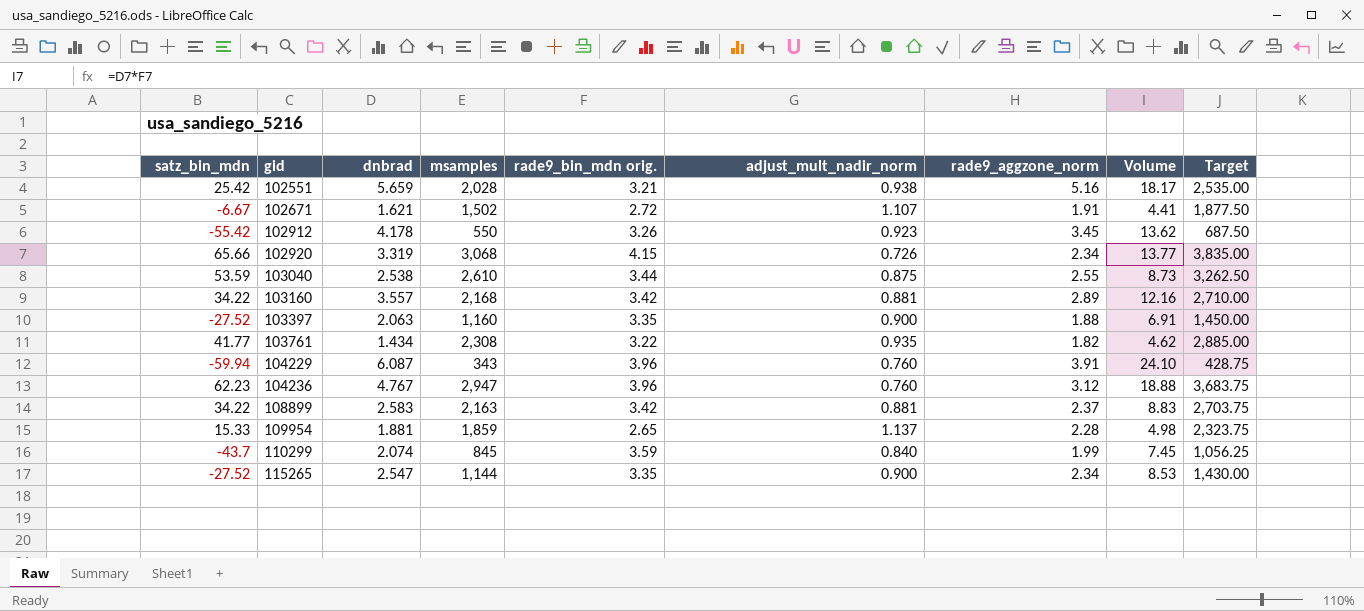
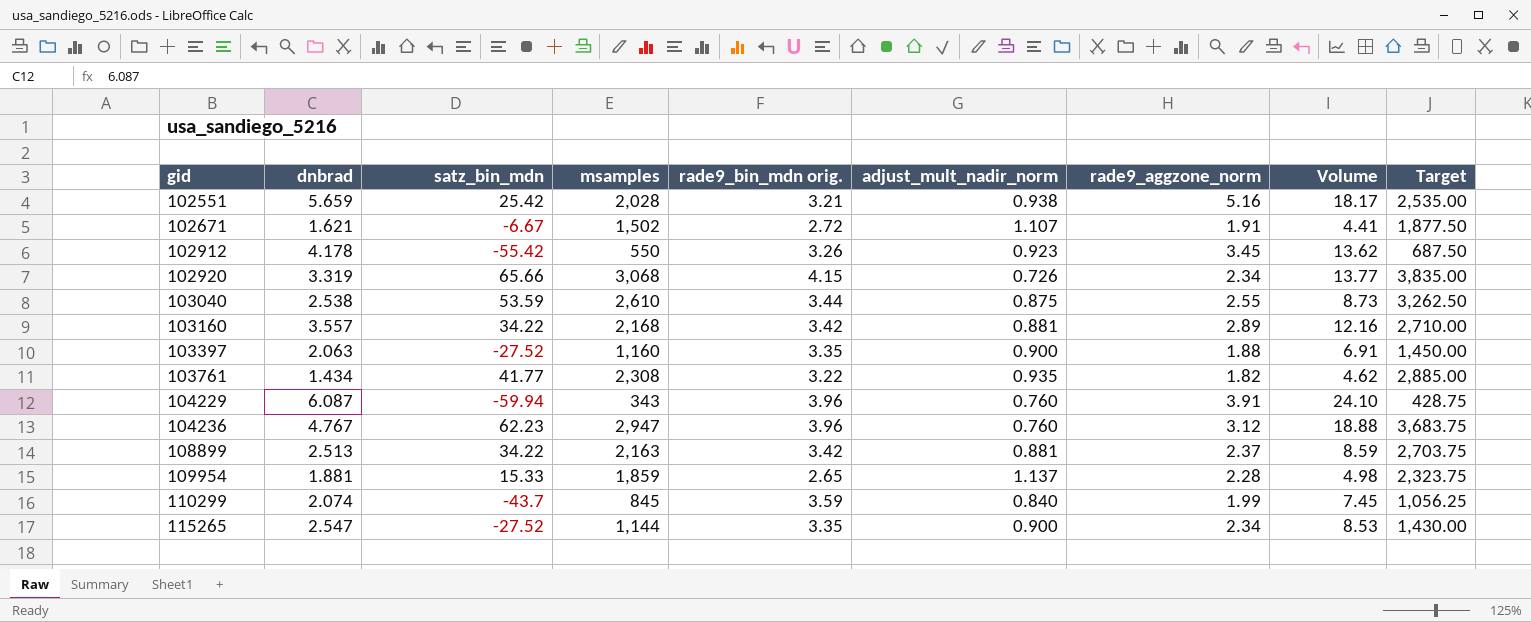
column satz_bin_mdn | position: 1 -> 3
108899 | dnbrad: 2.583 -> 2.513
108899 | Volume: 8.83 -> 8.59

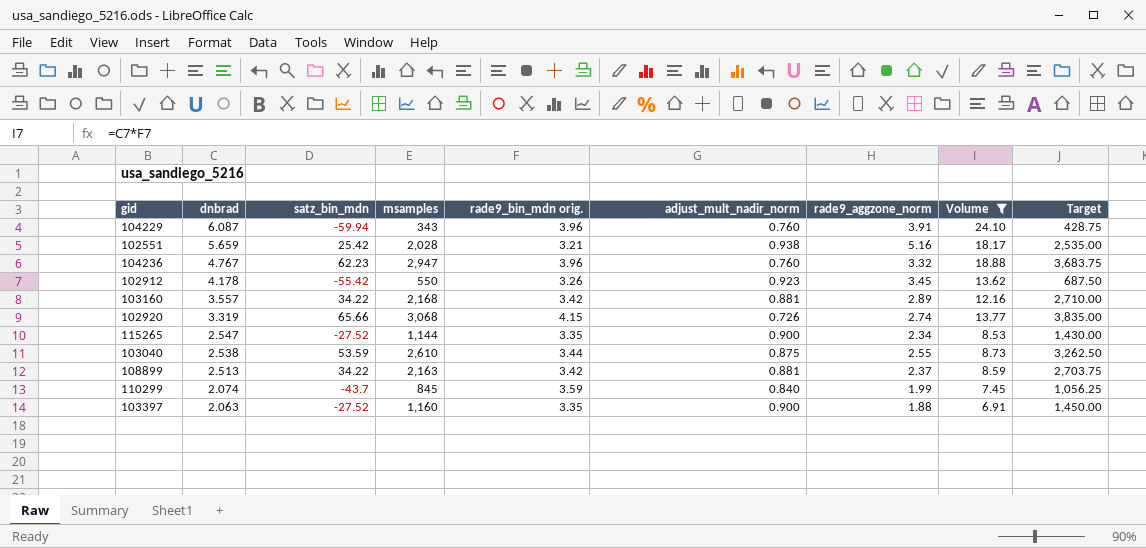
filter: none -> Volume >= 6.91
row order: gid ascending -> dnbrad descending
104236 | rade9_aggzone_norm: 3.12 -> 3.32
102920 | rade9_aggzone_norm: 2.34 -> 2.74

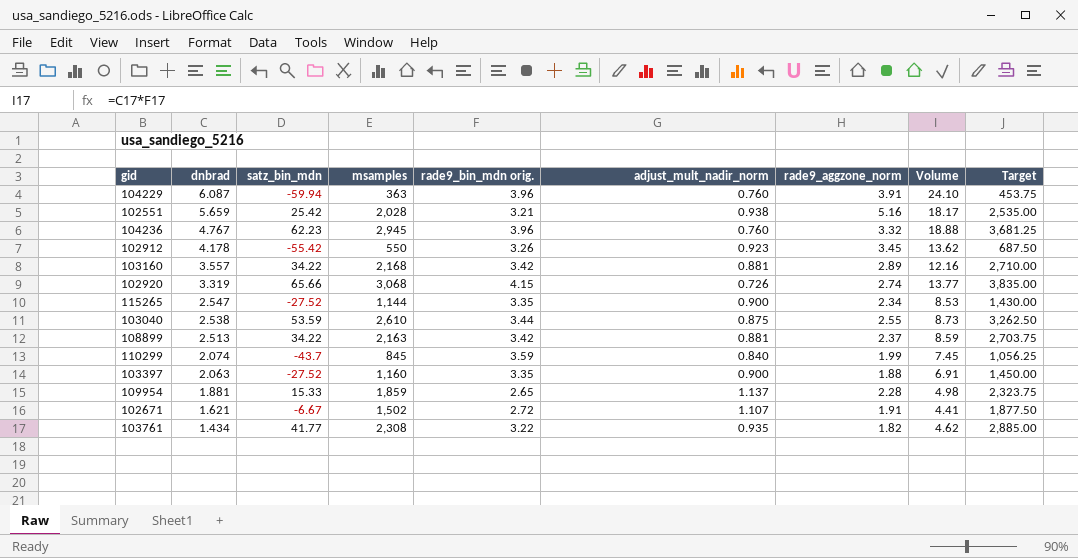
filter: Volume >= 6.91 -> none
104229 | msamples: 343 -> 363
104229 | Target: 428.75 -> 453.75
104236 | msamples: 2,947 -> 2,945
104236 | Target: 3,683.75 -> 3,681.25

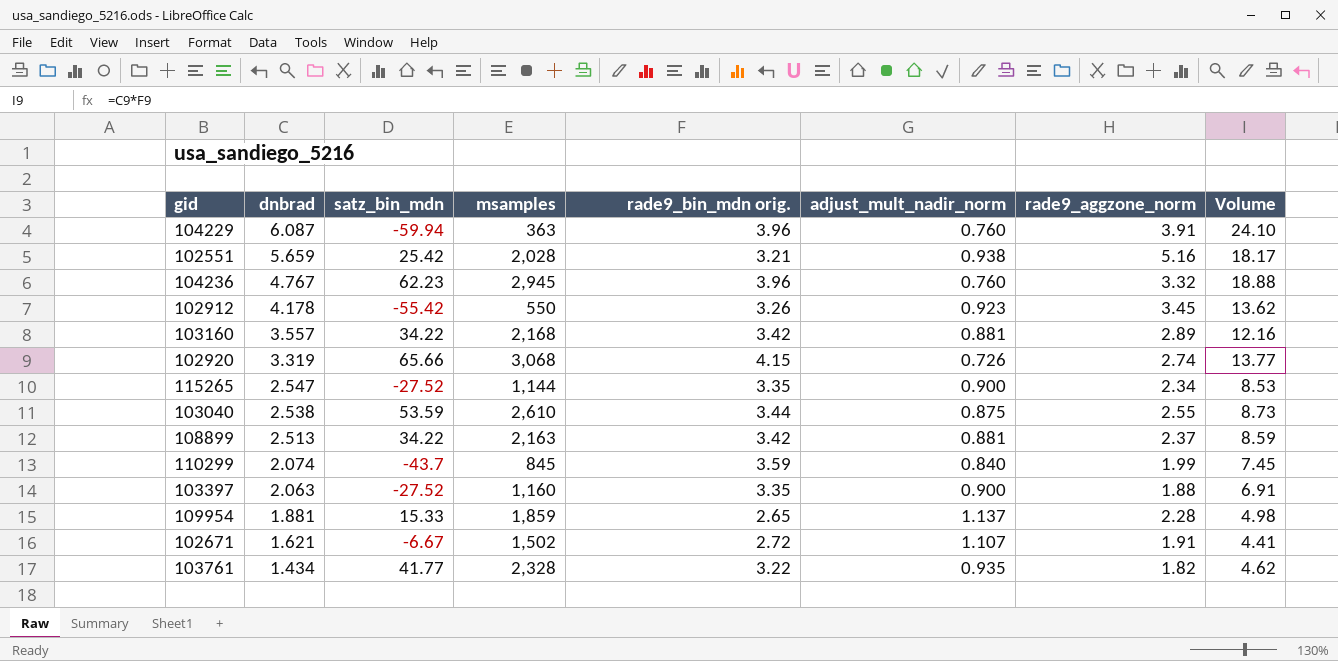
column Target | formula: [msamples] * 1.25 -> none
103761 | msamples: 2,308 -> 2,328

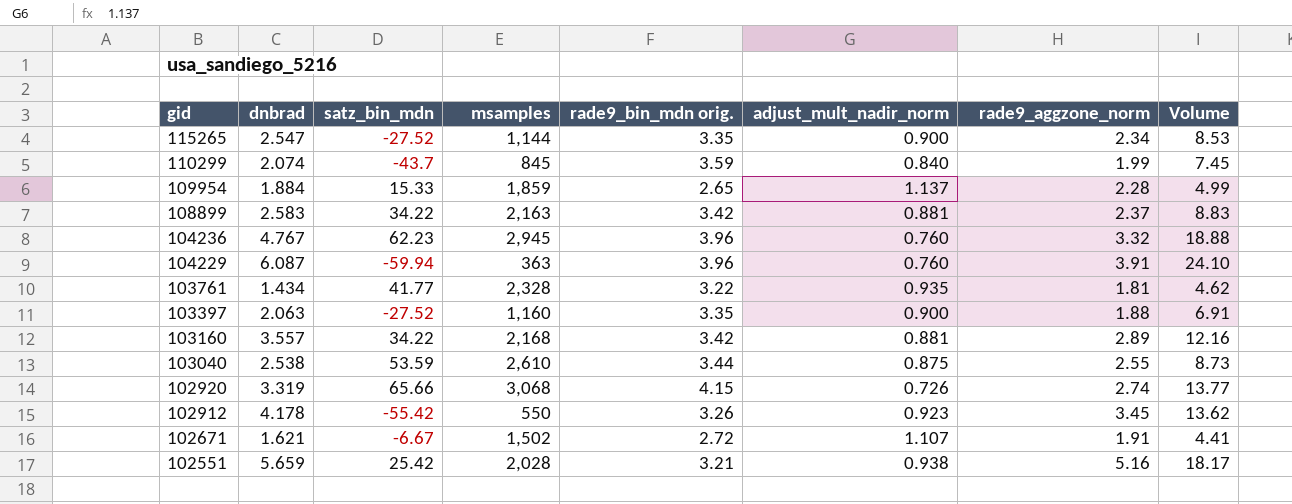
row order: dnbrad descending -> gid descending
109954 | dnbrad: 1.881 -> 1.884
109954 | Volume: 4.98 -> 4.99
108899 | dnbrad: 2.513 -> 2.583
108899 | Volume: 8.59 -> 8.83
103761 | rade9_aggzone_norm: 1.82 -> 1.81

